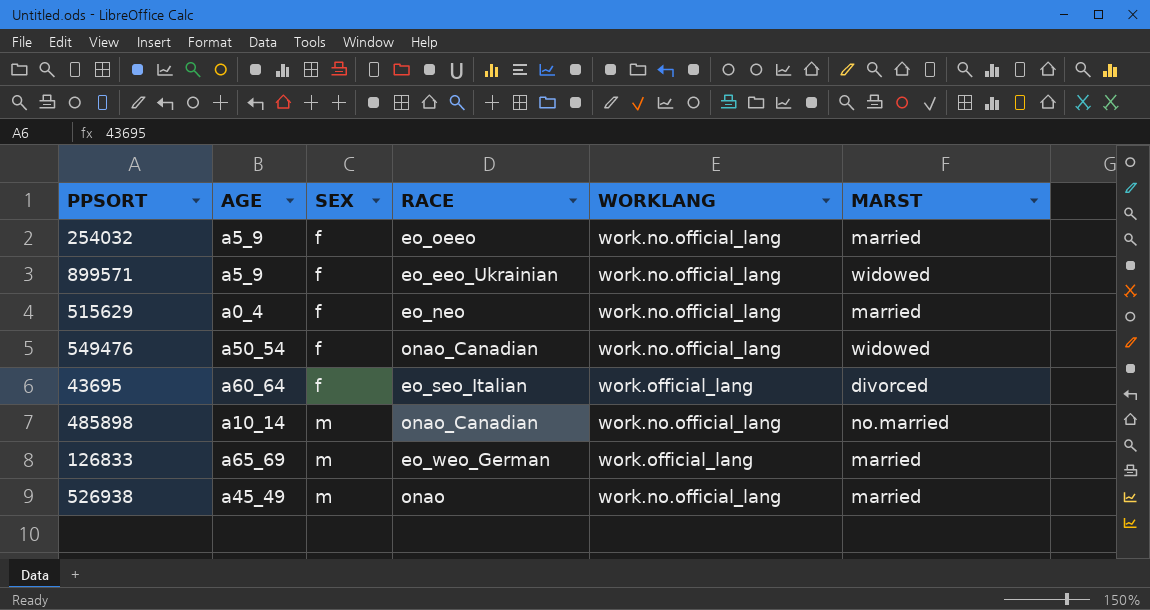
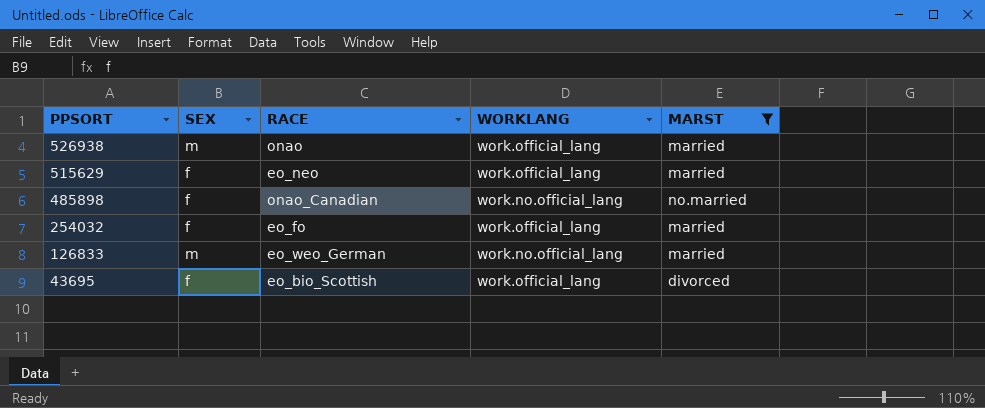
filter: none -> MARST != widowed
row order: SEX ascending -> PPSORT descending
column AGE | position: 2 -> none
526938 | WORKLANG: work.no.official_lang -> work.official_lang
515629 | WORKLANG: work.no.official_lang -> work.official_lang
485898 | SEX: m -> f
254032 | RACE: eo_oeeo -> eo_fo
254032 | WORKLANG: work.no.official_lang -> work.official_lang
126833 | WORKLANG: work.official_lang -> work.no.official_lang
43695 | RACE: eo_seo_Italian -> eo_bio_Scottish

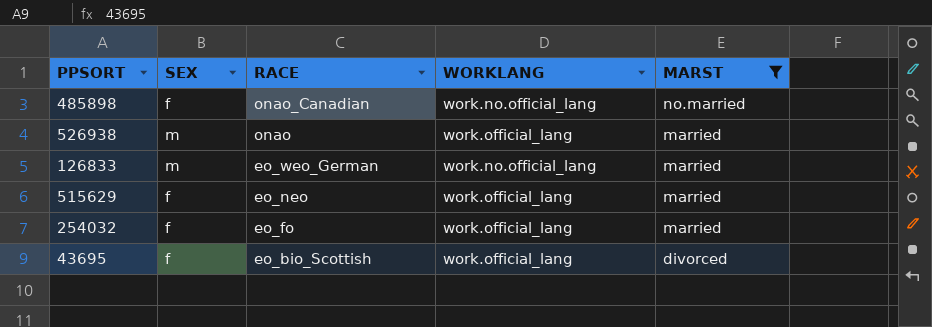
row order: PPSORT descending -> RACE descending

